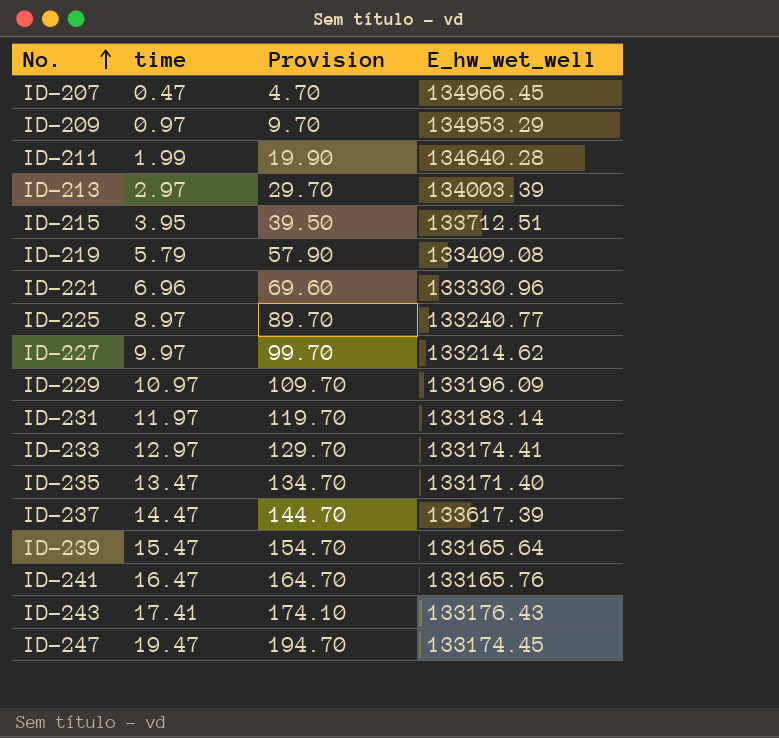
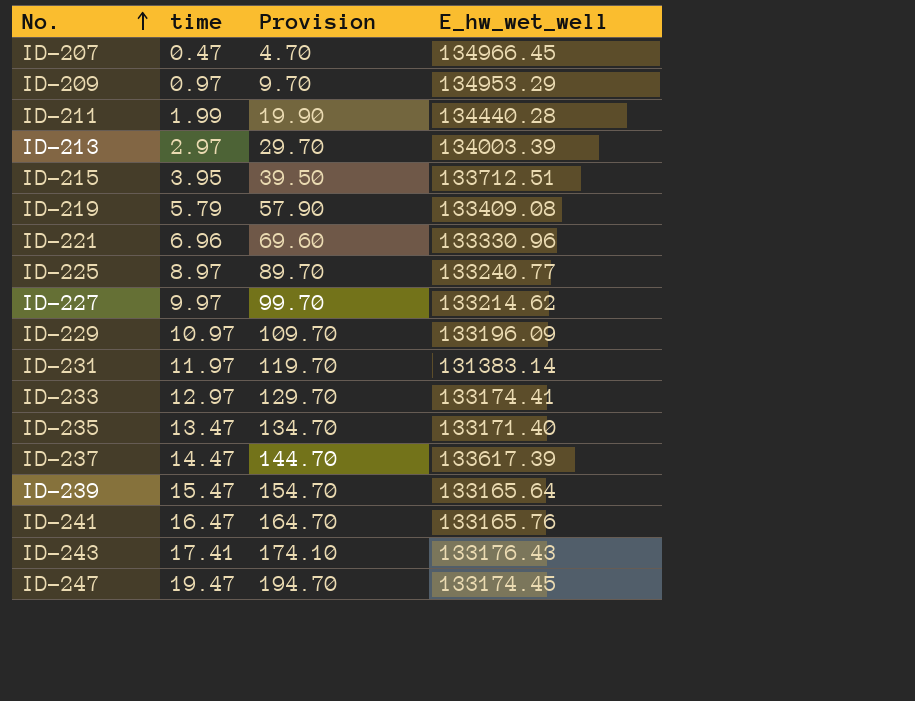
ID-211 | E_hw_wet_well: 134640.28 -> 134440.28
ID-231 | E_hw_wet_well: 133183.14 -> 131383.14

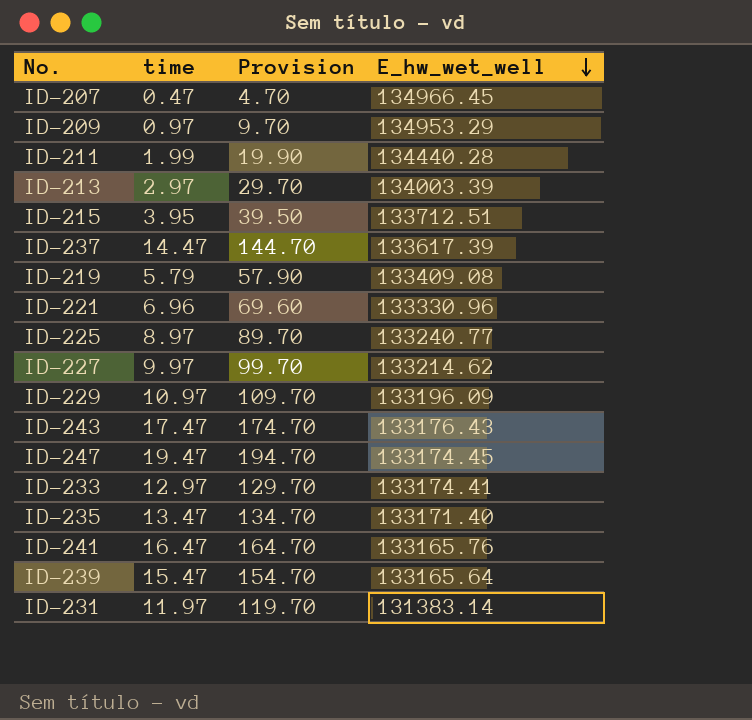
row order: No. ascending -> E_hw_wet_well descending
ID-243 | time: 17.41 -> 17.47
ID-243 | Provision: 174.10 -> 174.70

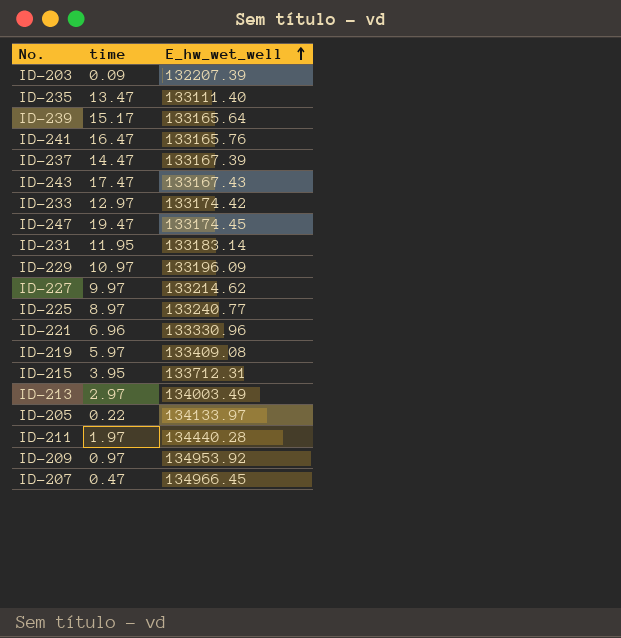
row order: E_hw_wet_well descending -> E_hw_wet_well ascending
column Provision | formula: [time] * 10 -> none
row ID-203: none -> 0.09 | 132207.39
ID-235 | E_hw_wet_well: 133171.40 -> 133111.40
ID-239 | time: 15.47 -> 15.17
ID-237 | E_hw_wet_well: 133617.39 -> 133167.39
ID-243 | E_hw_wet_well: 133176.43 -> 133167.43
ID-233 | E_hw_wet_well: 133174.41 -> 133174.42
ID-231 | time: 11.97 -> 11.95
ID-231 | E_hw_wet_well: 131383.14 -> 133183.14
ID-219 | time: 5.79 -> 5.97
ID-215 | E_hw_wet_well: 133712.51 -> 133712.31
ID-213 | E_hw_wet_well: 134003.39 -> 134003.49
row ID-205: none -> 0.22 | 134133.97
ID-211 | time: 1.99 -> 1.97
ID-209 | E_hw_wet_well: 134953.29 -> 134953.92

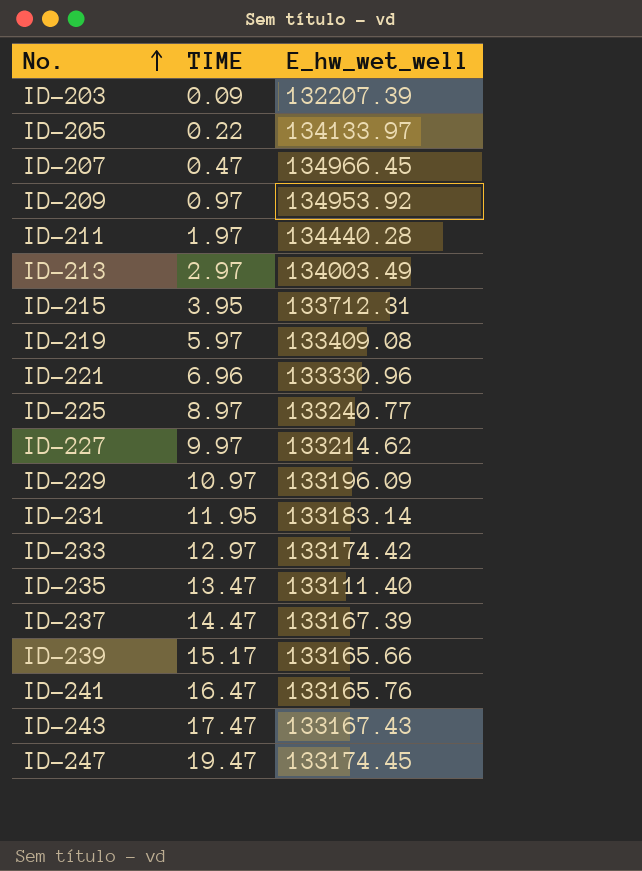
row order: E_hw_wet_well ascending -> No. ascending
column name: time -> TIME
ID-239 | E_hw_wet_well: 133165.64 -> 133165.66

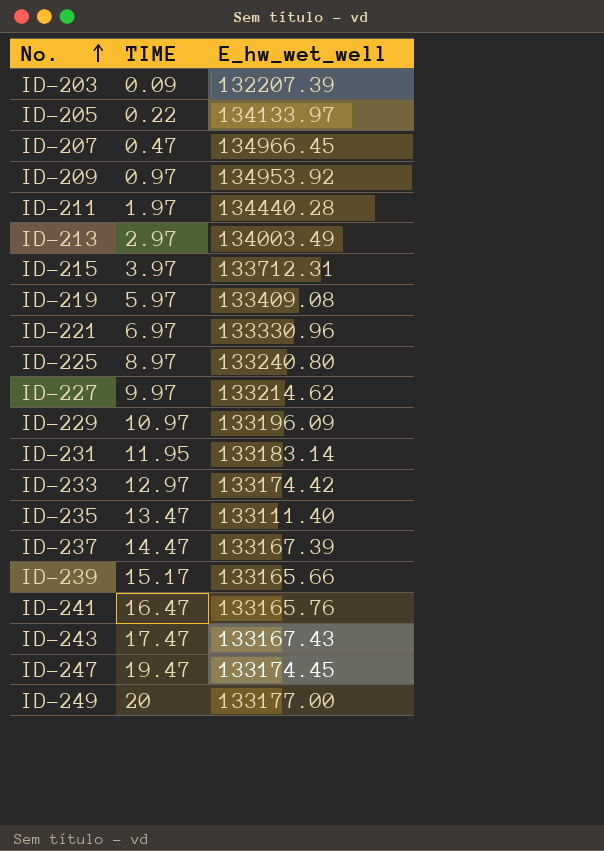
ID-215 | TIME: 3.95 -> 3.97
ID-221 | TIME: 6.96 -> 6.97
ID-225 | E_hw_wet_well: 133240.77 -> 133240.80
row ID-249: none -> 20 | 133177.00

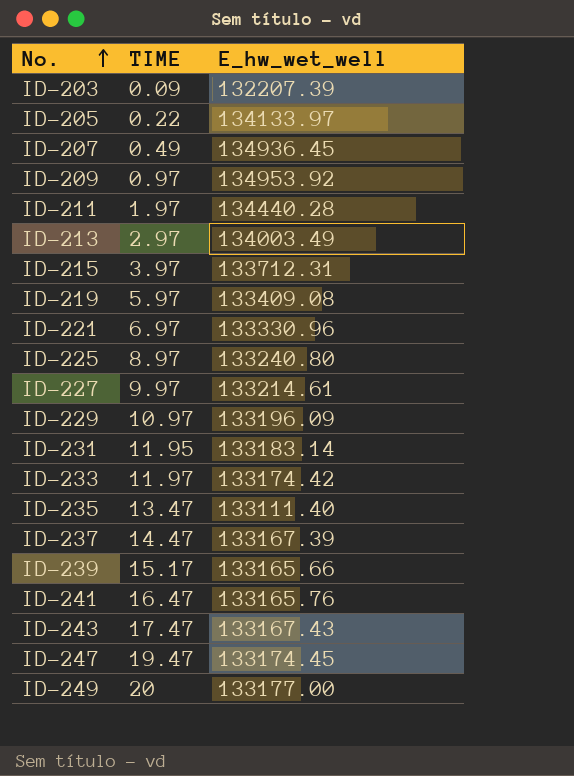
ID-207 | TIME: 0.47 -> 0.49
ID-207 | E_hw_wet_well: 134966.45 -> 134936.45
ID-227 | E_hw_wet_well: 133214.62 -> 133214.61
ID-233 | TIME: 12.97 -> 11.97

